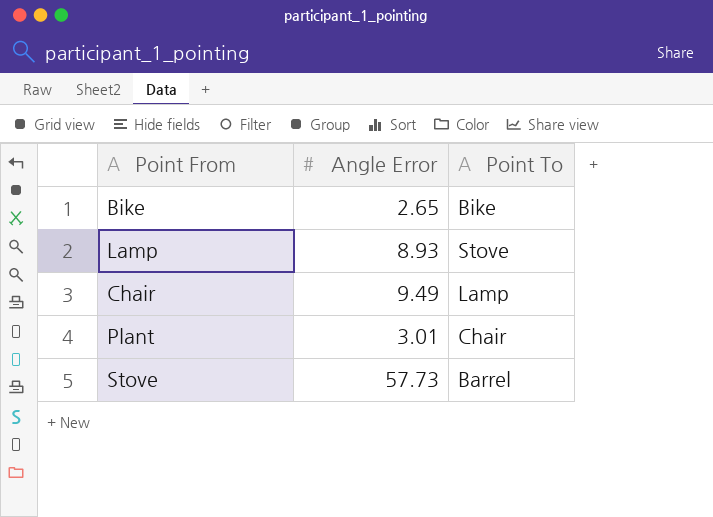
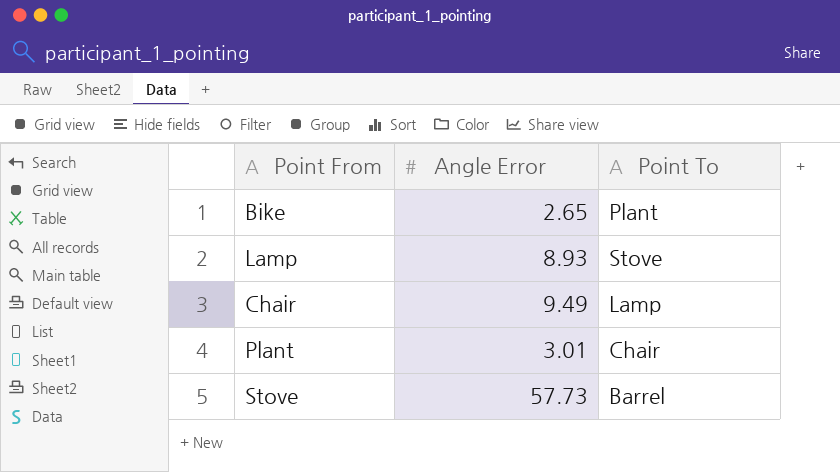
Bike | Point To: Bike -> Plant

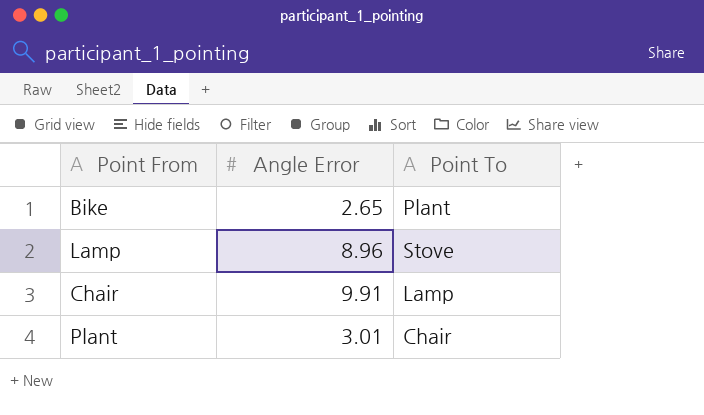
row Stove: 57.73 | Barrel -> none
Lamp | Angle Error: 8.93 -> 8.96
Chair | Angle Error: 9.49 -> 9.91

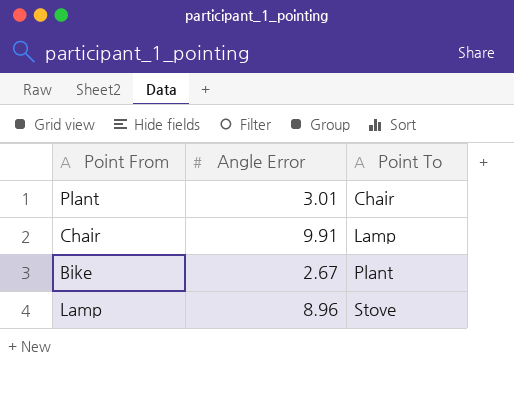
row order: none -> Point To ascending
Bike | Angle Error: 2.65 -> 2.67

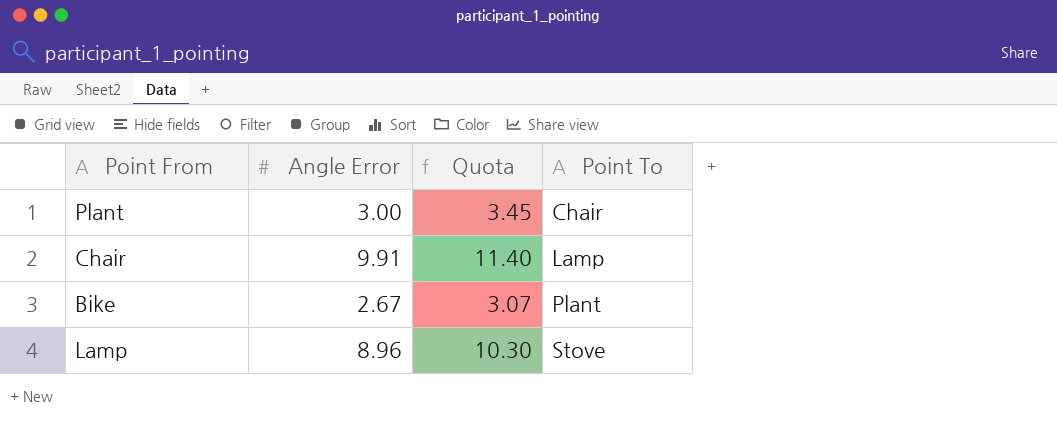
column Quota | formula: none -> [Angle Error] * 1.15
Plant | Angle Error: 3.01 -> 3.00

